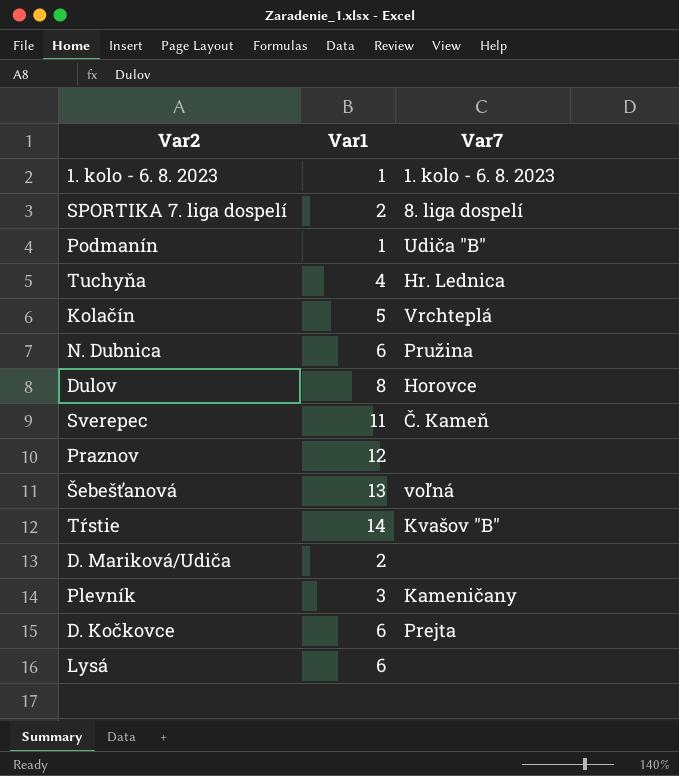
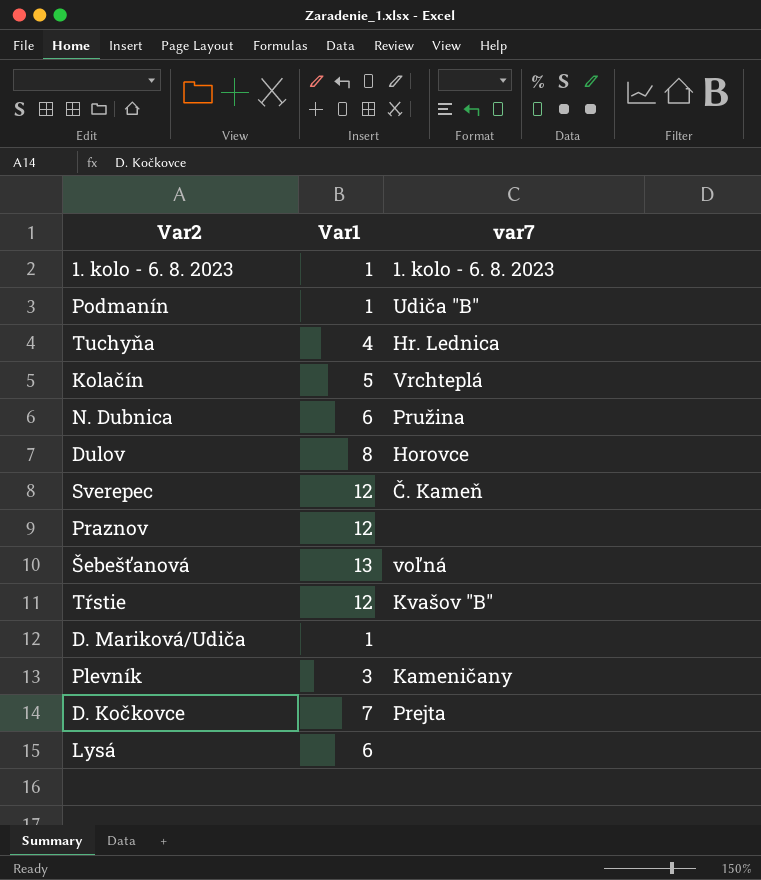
column name: Var7 -> var7
row SPORTIKA 7. liga dospelí: 2 | 8. liga dospelí -> none
Sverepec | Var1: 11 -> 12
Tŕstie | Var1: 14 -> 12
D. Mariková/Udiča | Var1: 2 -> 1
D. Kočkovce | Var1: 6 -> 7

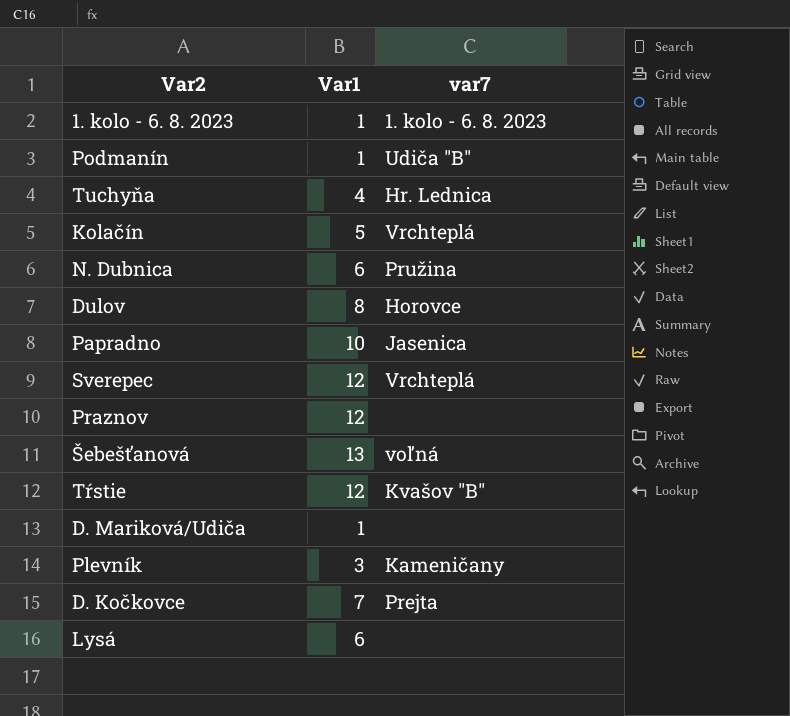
row Papradno: none -> 10 | Jasenica
Sverepec | var7: Č. Kameň -> Vrchteplá

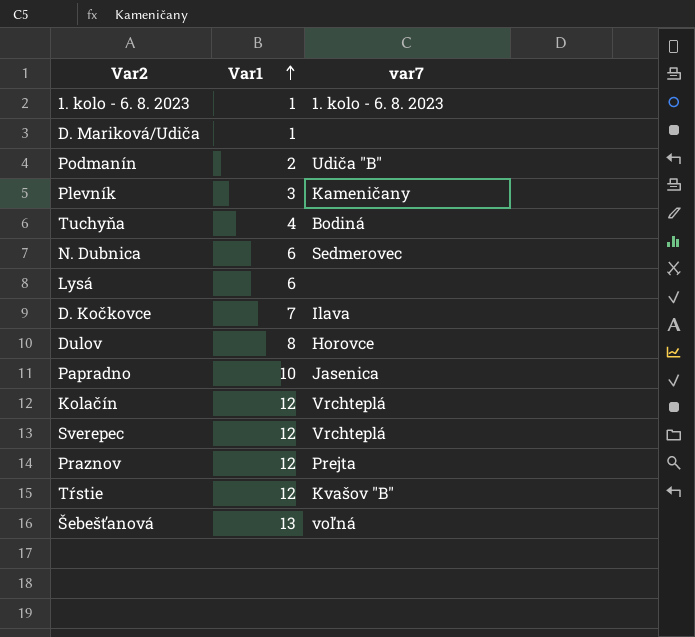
row order: none -> Var1 ascending
Podmanín | Var1: 1 -> 2
Tuchyňa | var7: Hr. Lednica -> Bodiná
N. Dubnica | var7: Pružina -> Sedmerovec
D. Kočkovce | var7: Prejta -> Ilava
Kolačín | Var1: 5 -> 12
Praznov | var7: none -> Prejta

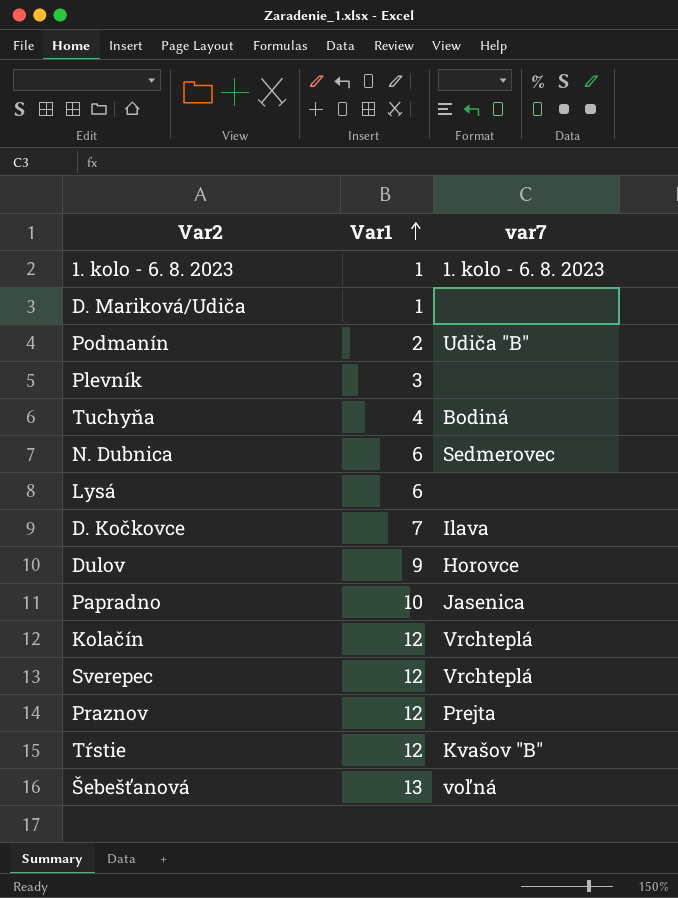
Plevník | var7: Kameničany -> none
Dulov | Var1: 8 -> 9

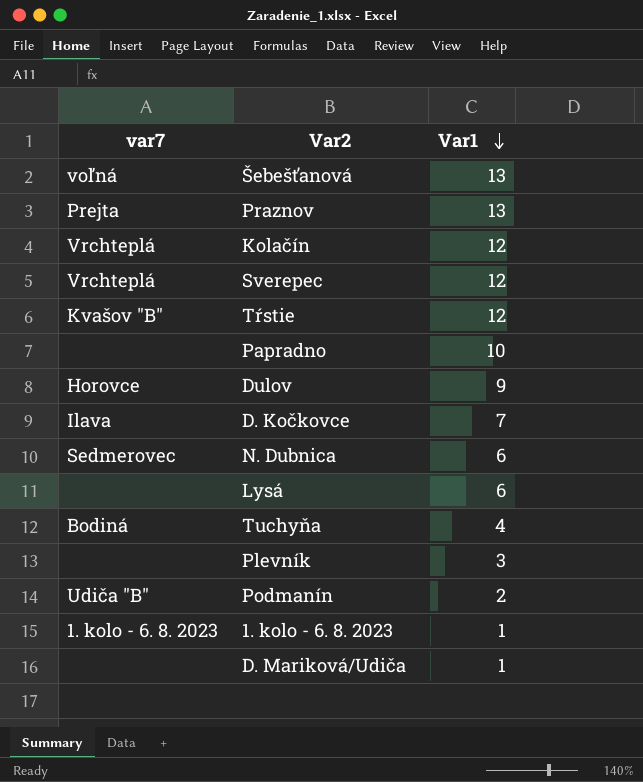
row order: Var1 ascending -> Var1 descending
column var7 | position: 3 -> 1
Praznov | Var1: 12 -> 13
Papradno | var7: Jasenica -> none

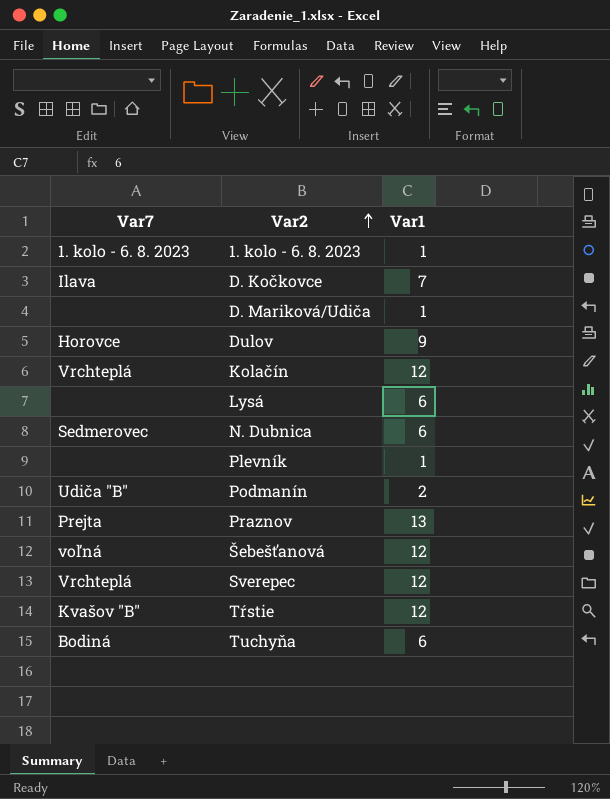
row order: Var1 descending -> Var2 ascending
column name: var7 -> Var7
row Papradno: none | 10 -> none
Plevník | Var1: 3 -> 1
Šebešťanová | Var1: 13 -> 12
Tuchyňa | Var1: 4 -> 6

